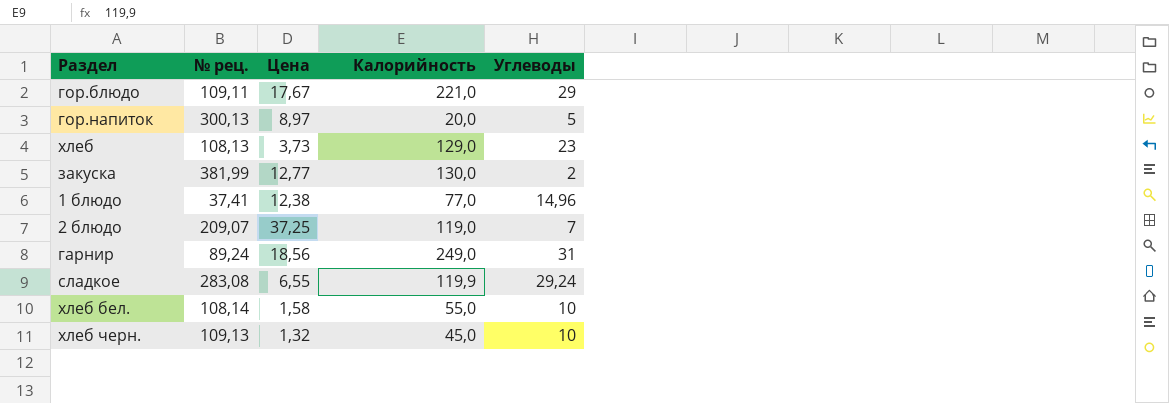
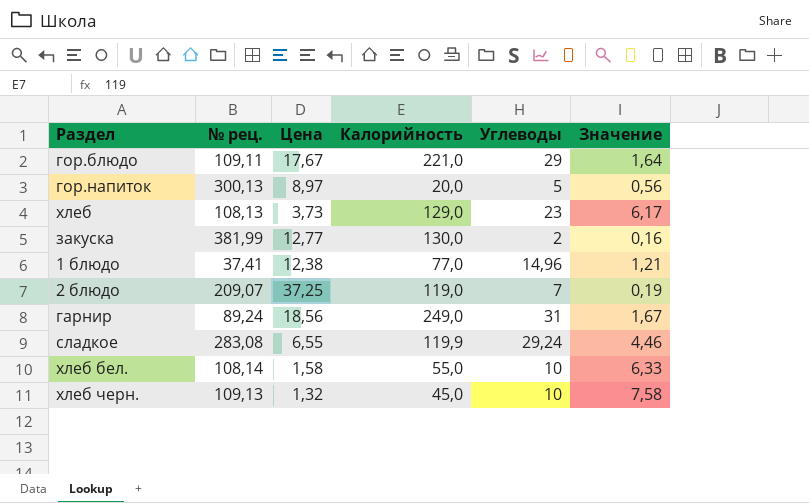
column Значение | formula: none -> [Углеводы] / [Цена]

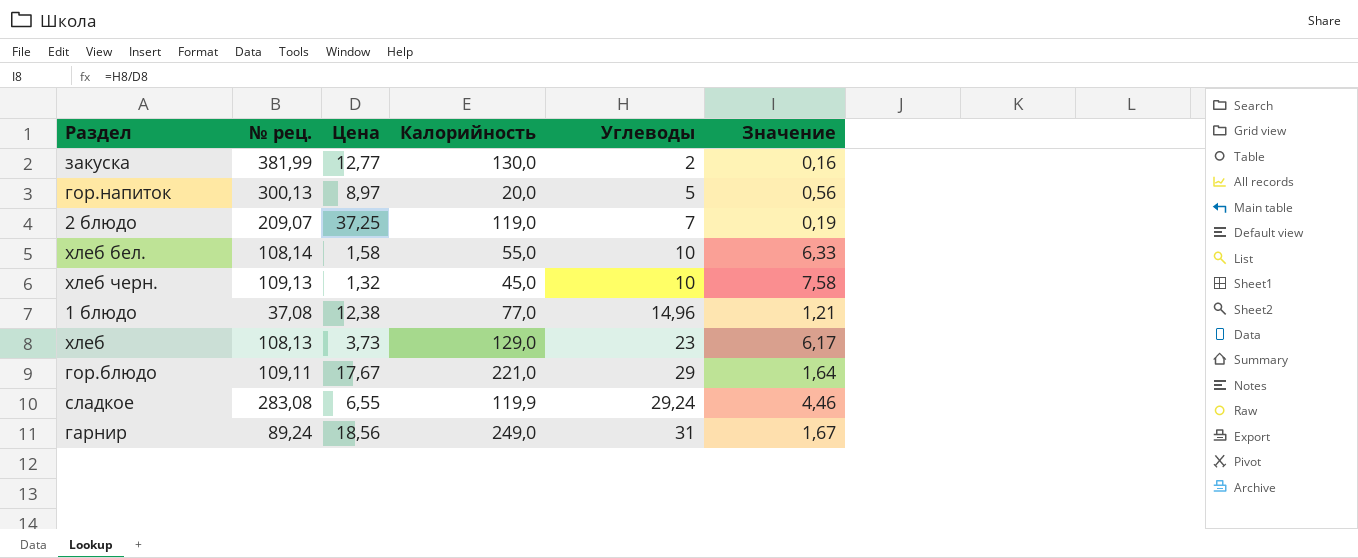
row order: none -> Углеводы ascending
1 блюдо | № рец.: 37,41 -> 37,08

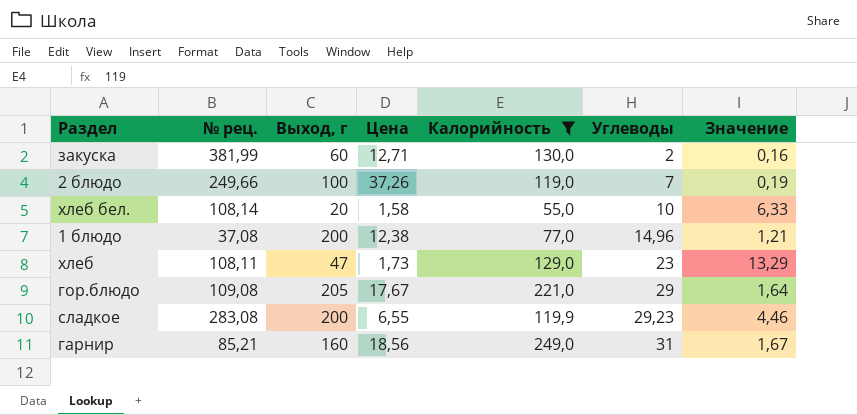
filter: none -> Калорийность >= 55,0
column Выход, г | position: none -> 3
закуска | Цена: 12,77 -> 12,71
2 блюдо | № рец.: 209,07 -> 249,66
2 блюдо | Цена: 37,25 -> 37,26
хлеб | № рец.: 108,13 -> 108,11
хлеб | Цена: 3,73 -> 1,73
хлеб | Значение: 6,17 -> 13,29
гор.блюдо | № рец.: 109,11 -> 109,08
сладкое | Углеводы: 29,24 -> 29,23
гарнир | № рец.: 89,24 -> 85,21

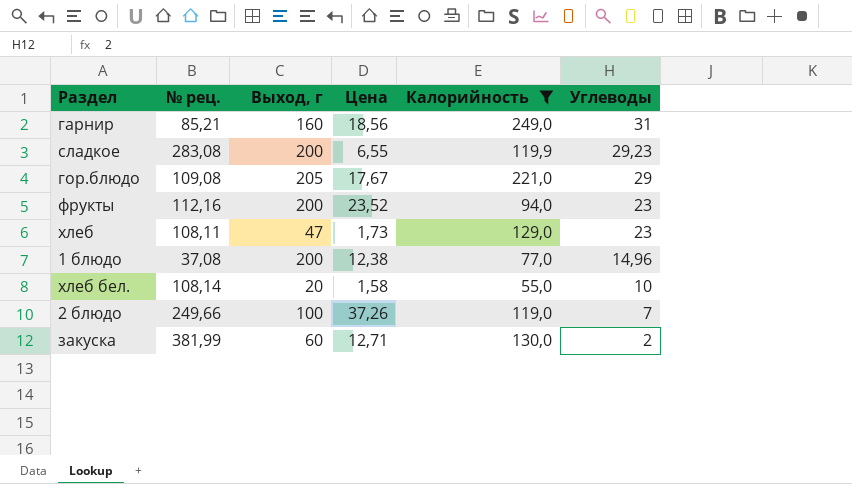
row order: Углеводы ascending -> Углеводы descending
column Значение | formula: [Углеводы] / [Цена] -> none
row фрукты: none -> 112,16 | 200 | 23,52 | 94,0 | 23

